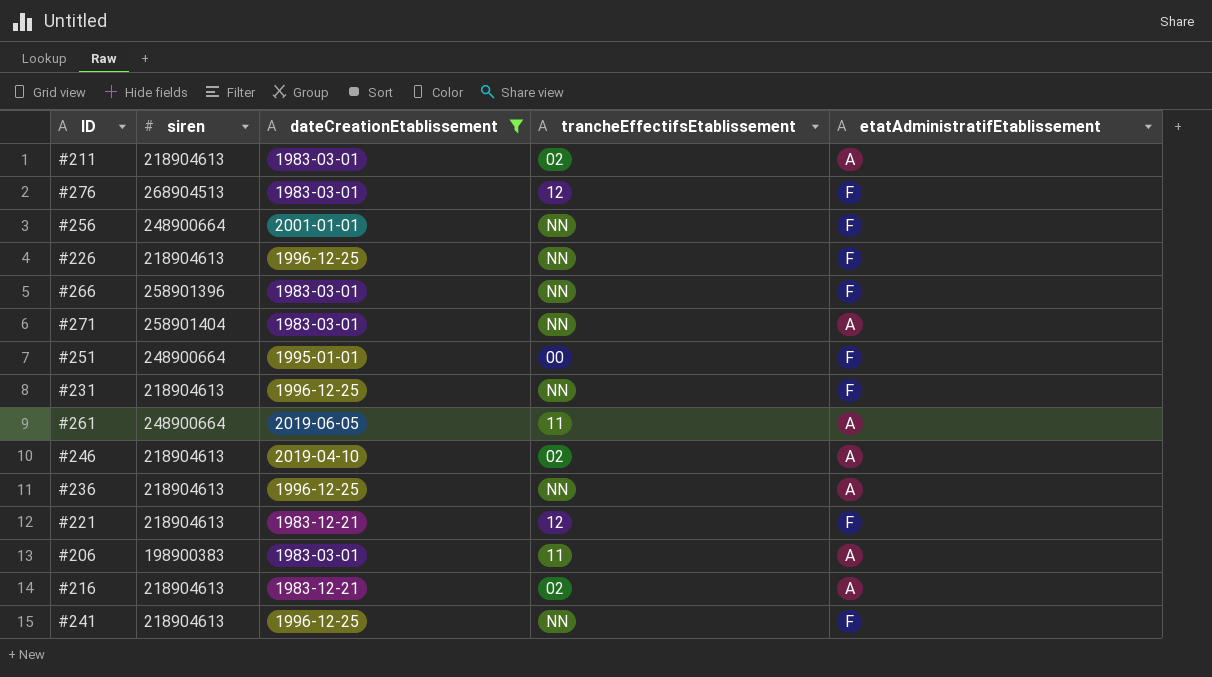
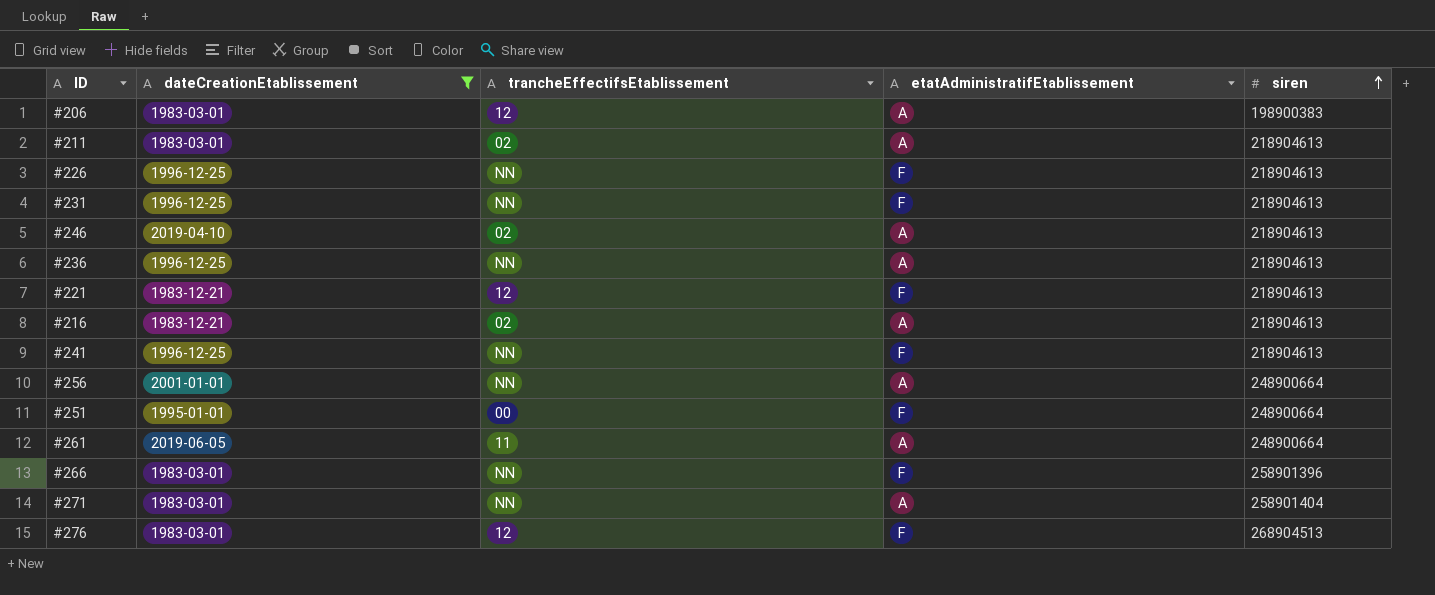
row order: none -> siren ascending
column siren | position: 2 -> 5
#206 | trancheEffectifsEtablissement: 11 -> 12
#256 | etatAdministratifEtablissement: F -> A

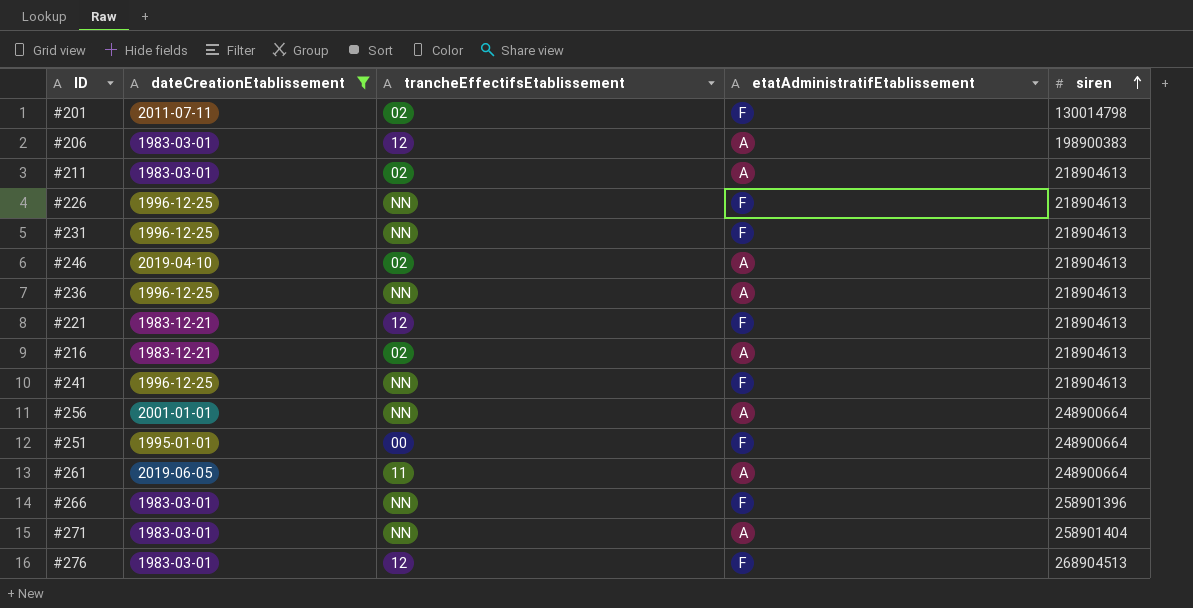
row #201: none -> 2011-07-11 | 02 | F | 130014798

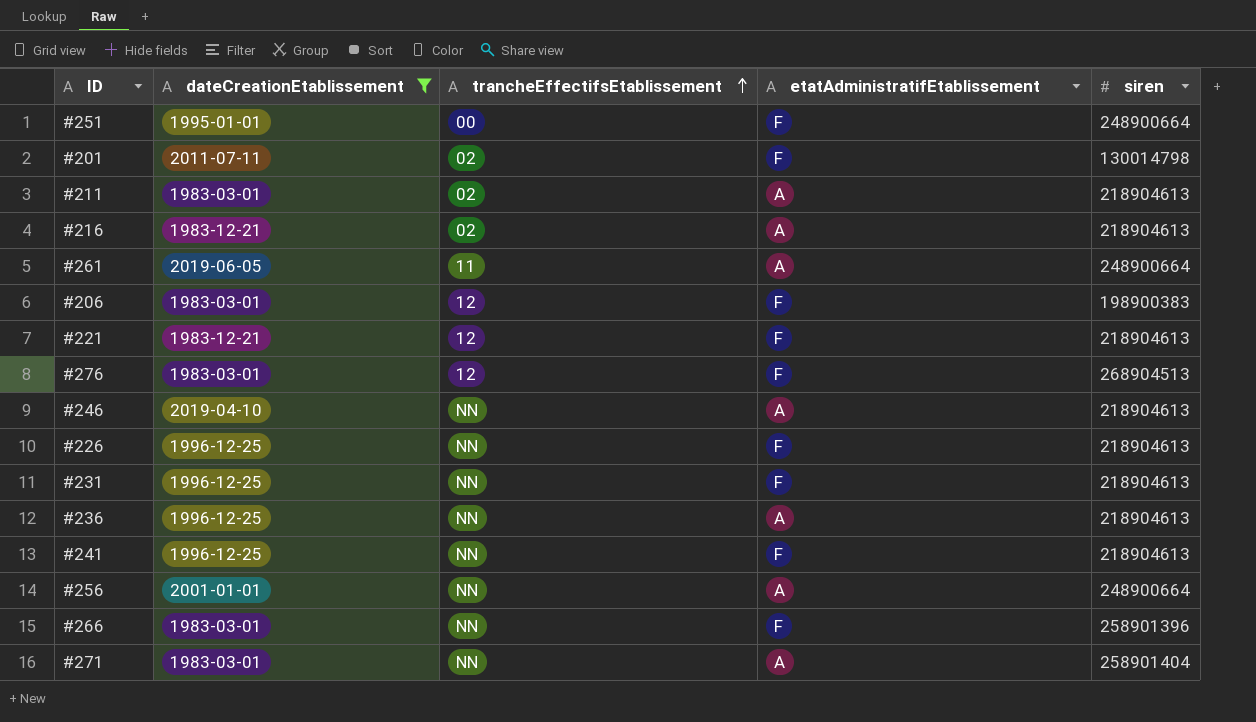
row order: siren ascending -> trancheEffectifsEtablissement ascending
#206 | etatAdministratifEtablissement: A -> F
#246 | trancheEffectifsEtablissement: 02 -> NN

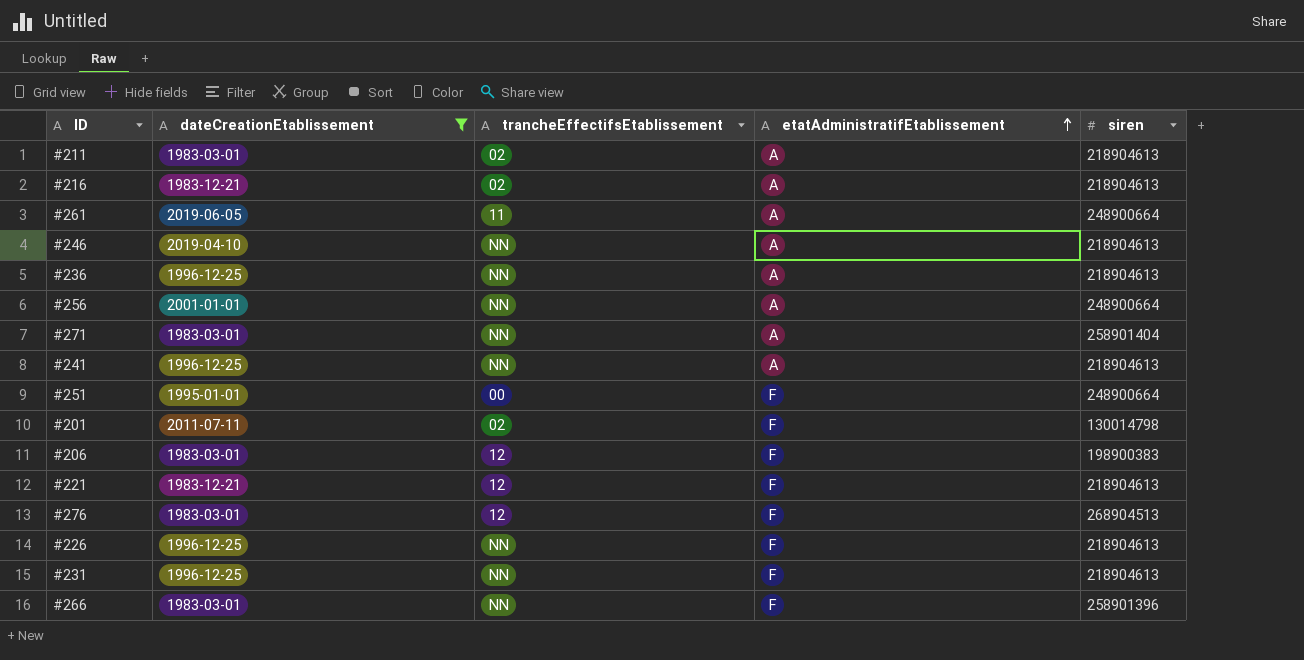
row order: trancheEffectifsEtablissement ascending -> etatAdministratifEtablissement ascending
#241 | etatAdministratifEtablissement: F -> A

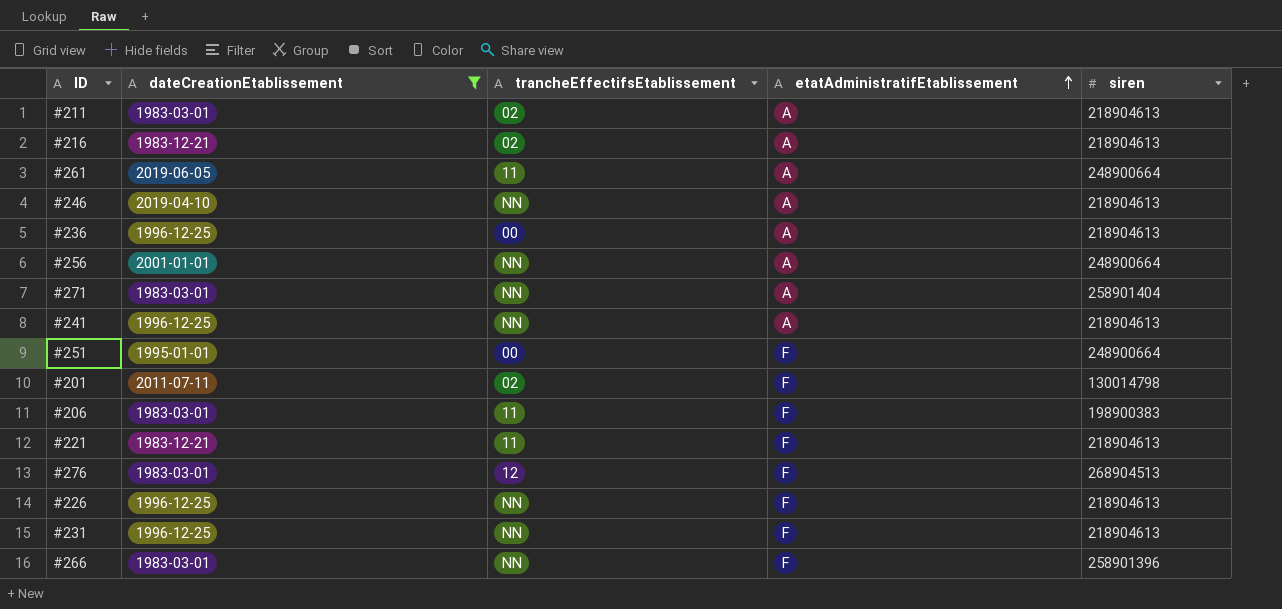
#236 | trancheEffectifsEtablissement: NN -> 00
#206 | trancheEffectifsEtablissement: 12 -> 11
#221 | trancheEffectifsEtablissement: 12 -> 11

